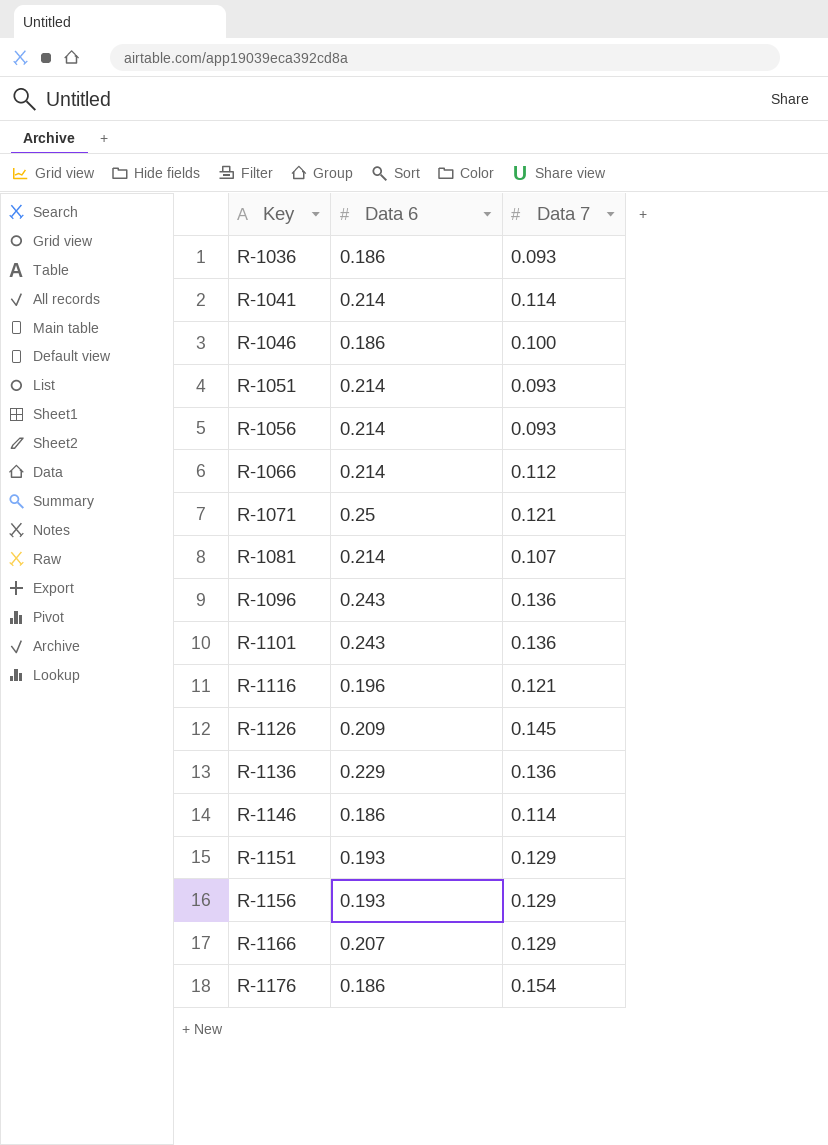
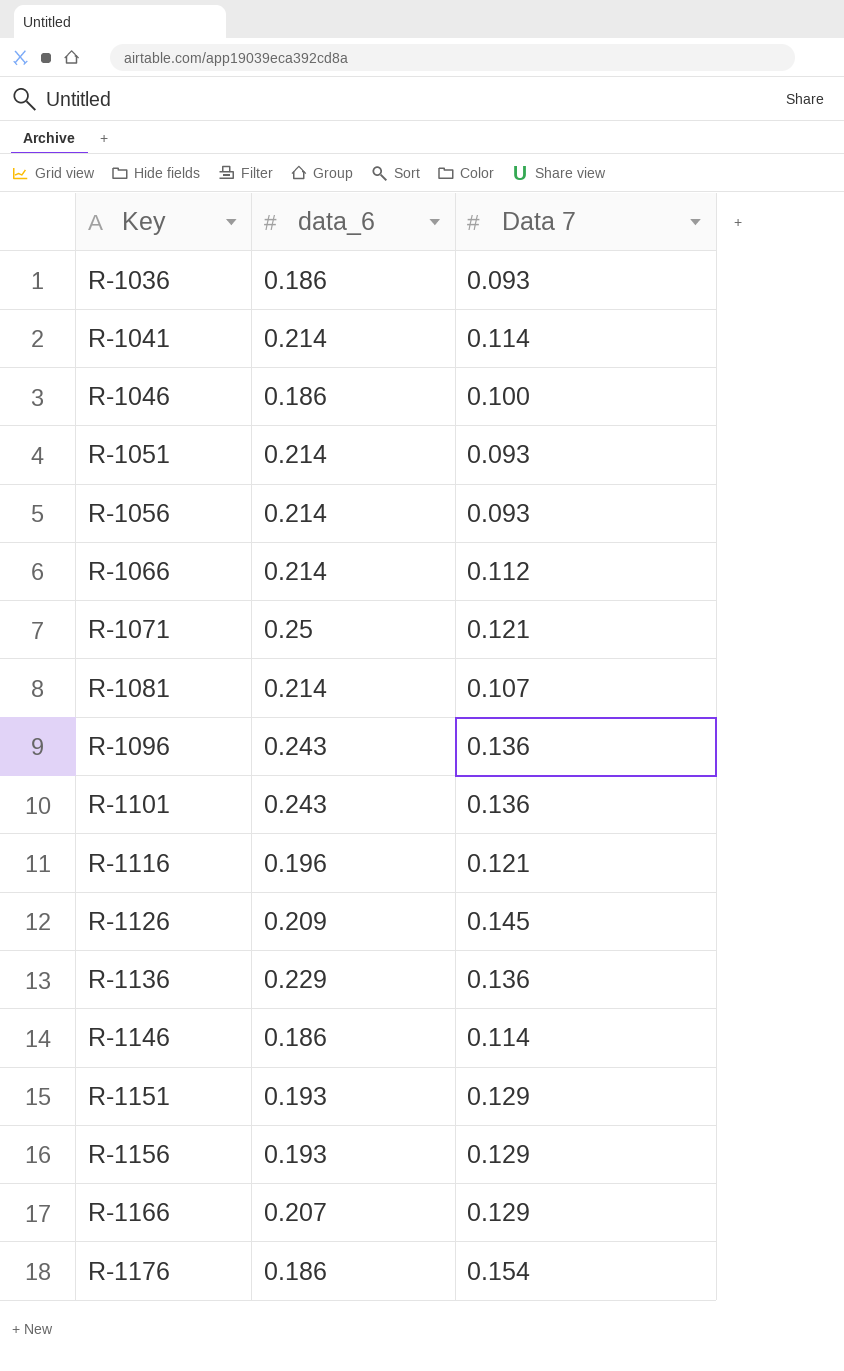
column name: Data 6 -> data_6

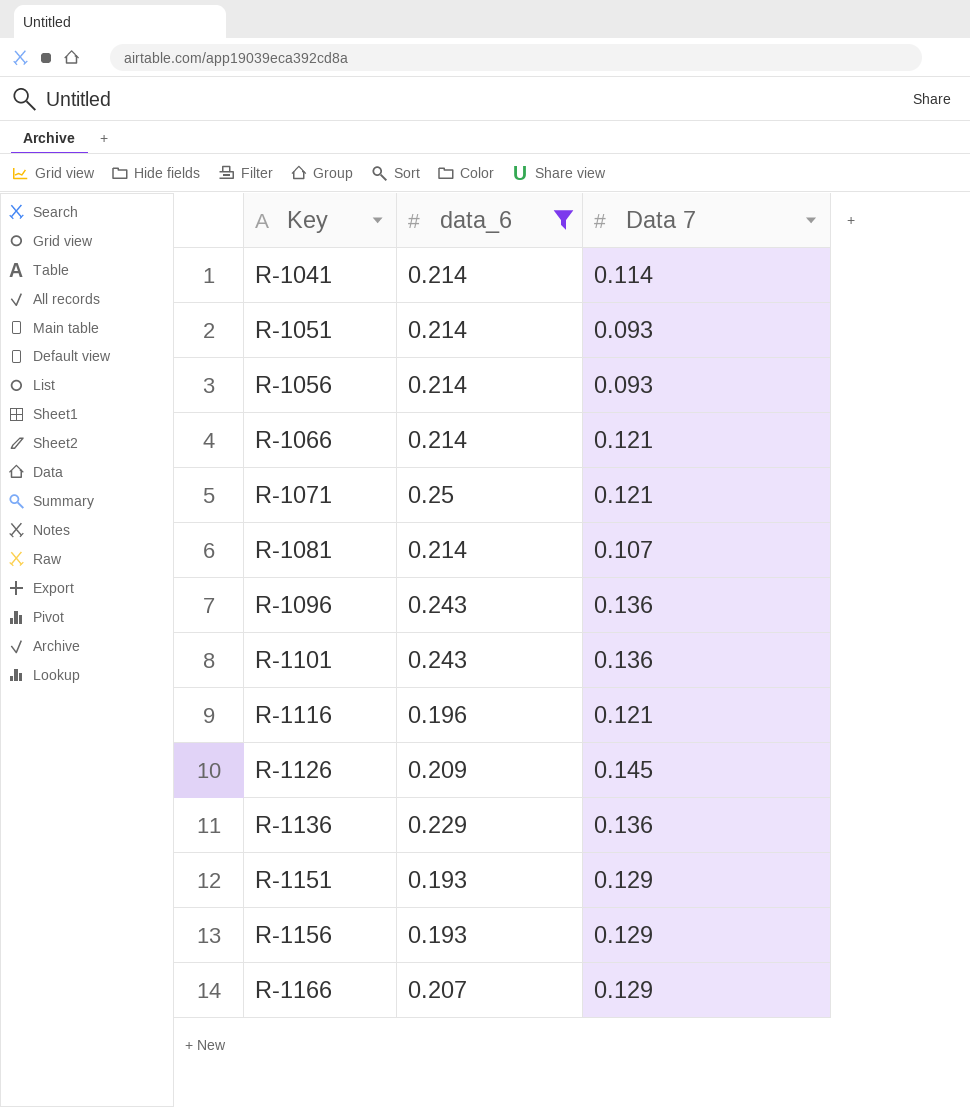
filter: none -> data_6 != 0.186
R-1066 | Data 7: 0.112 -> 0.121

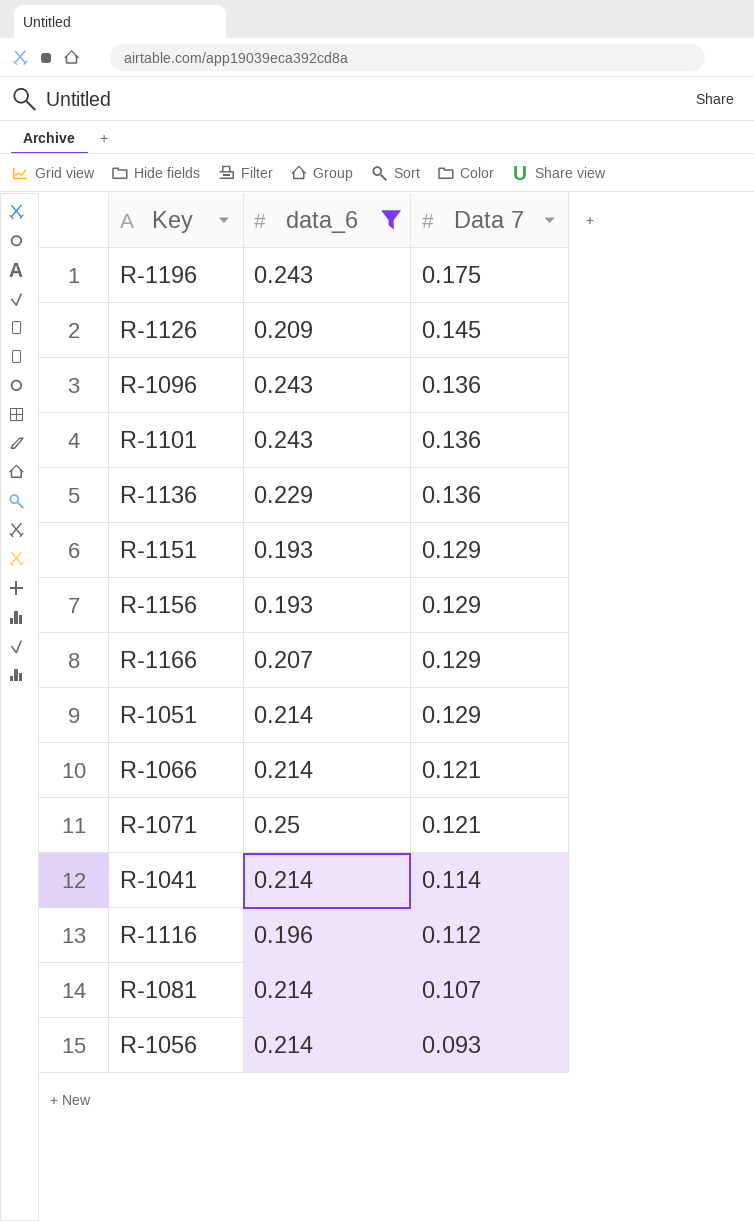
row order: Key ascending -> Data 7 descending
row R-1196: none -> 0.243 | 0.175
R-1051 | Data 7: 0.093 -> 0.129
R-1116 | Data 7: 0.121 -> 0.112

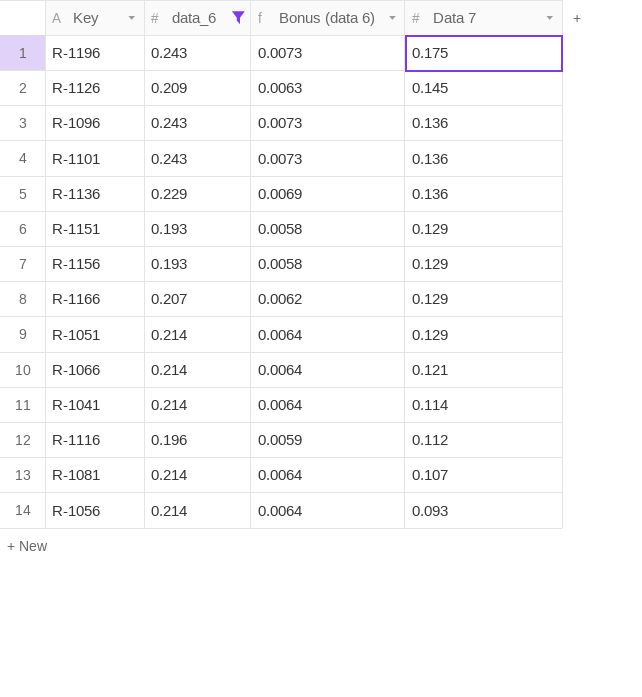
column Bonus (data 6) | formula: none -> [data_6] * 0.03
row R-1071: 0.25 | 0.121 -> none

